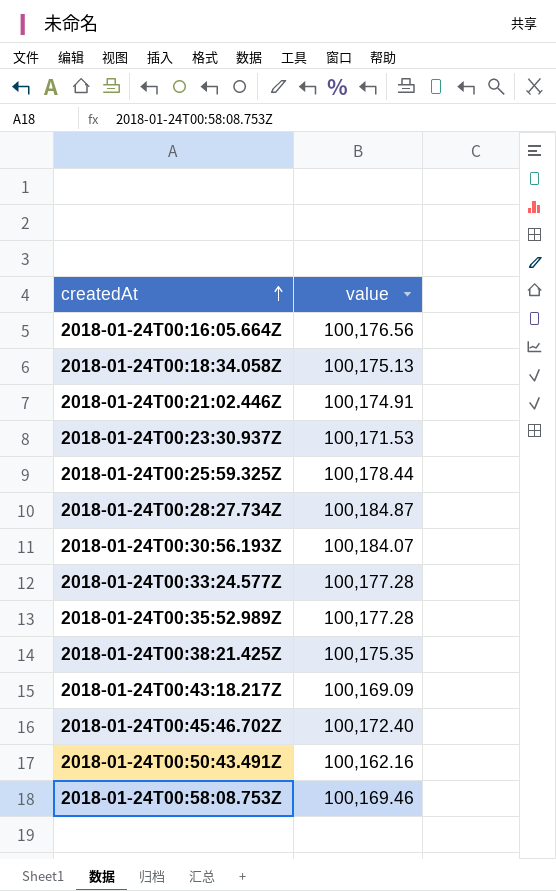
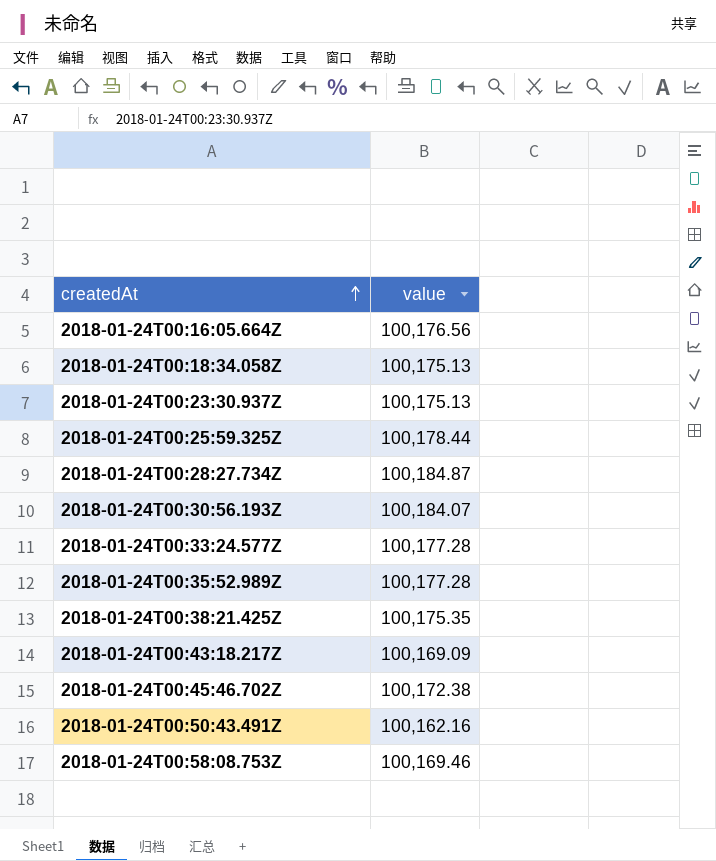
row 2018-01-24T00:21:02.446Z: 100,174.91 -> none
2018-01-24T00:23:30.937Z | value: 100,171.53 -> 100,175.13
2018-01-24T00:45:46.702Z | value: 100,172.40 -> 100,172.38

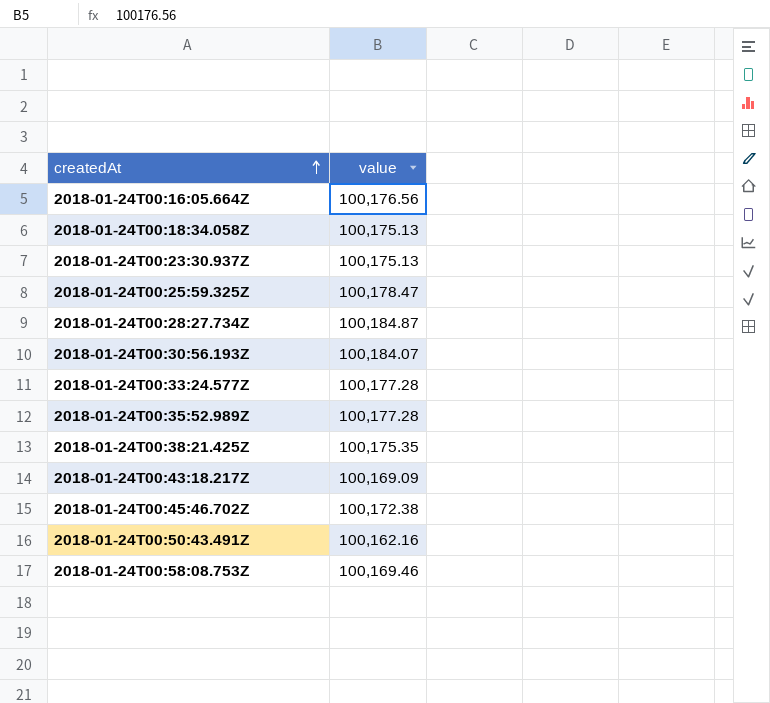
2018-01-24T00:25:59.325Z | value: 100,178.44 -> 100,178.47

